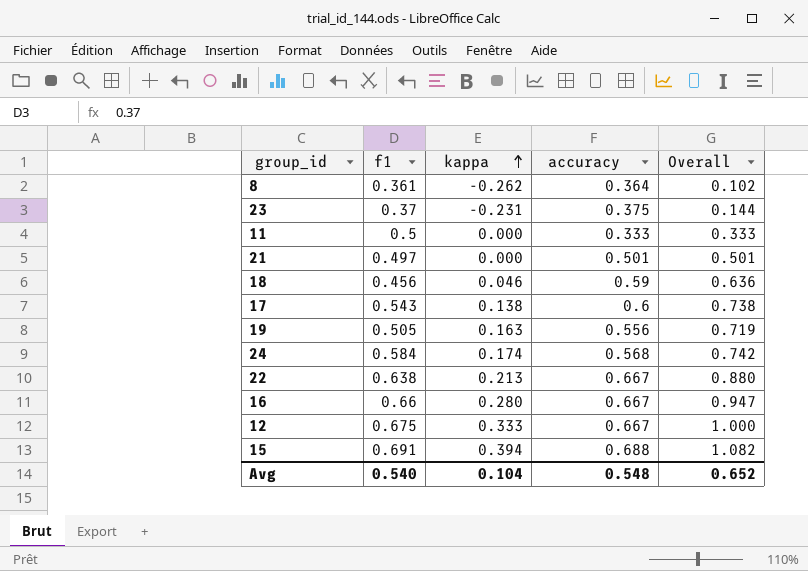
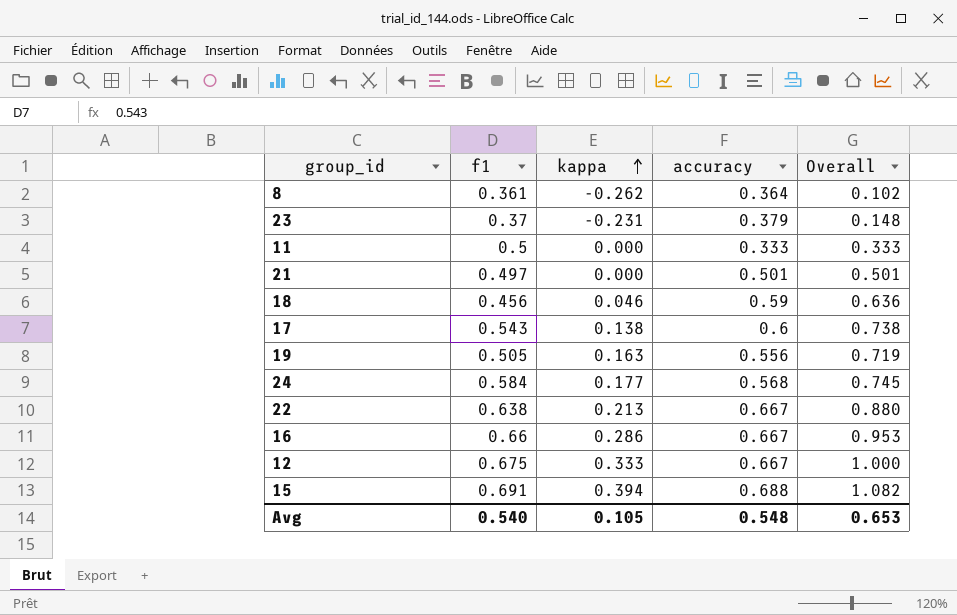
23 | accuracy: 0.375 -> 0.379
23 | Overall: 0.144 -> 0.148
24 | kappa: 0.174 -> 0.177
24 | Overall: 0.742 -> 0.745
16 | kappa: 0.280 -> 0.286
16 | Overall: 0.947 -> 0.953
Avg | kappa: 0.104 -> 0.105
Avg | Overall: 0.652 -> 0.653

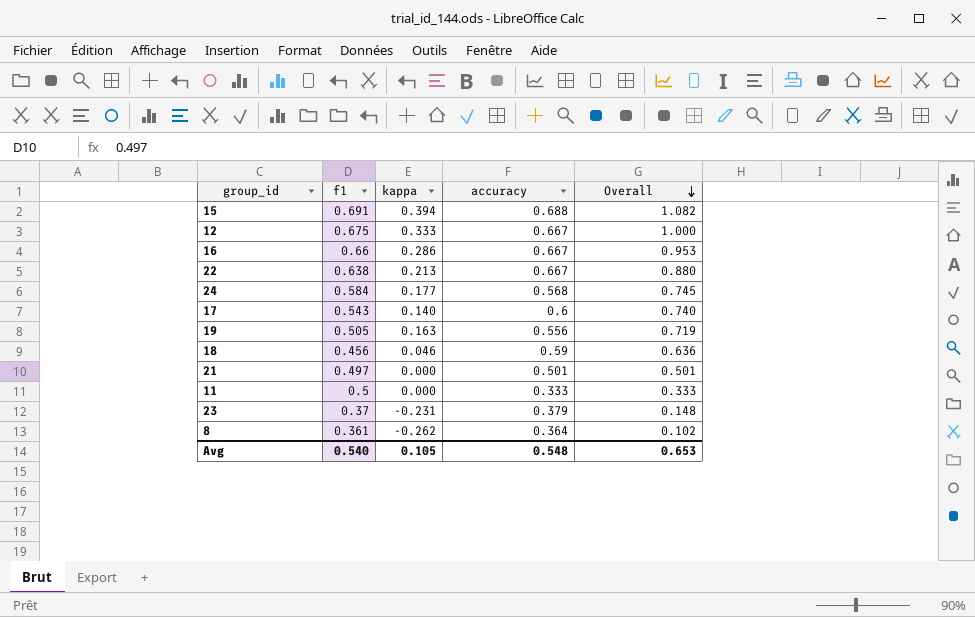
row order: kappa ascending -> Overall descending
17 | kappa: 0.138 -> 0.140
17 | Overall: 0.738 -> 0.740

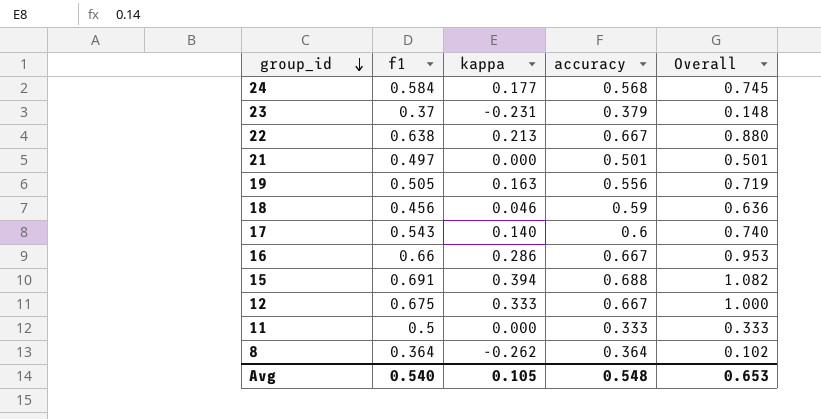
row order: Overall descending -> group_id descending
8 | f1: 0.361 -> 0.364

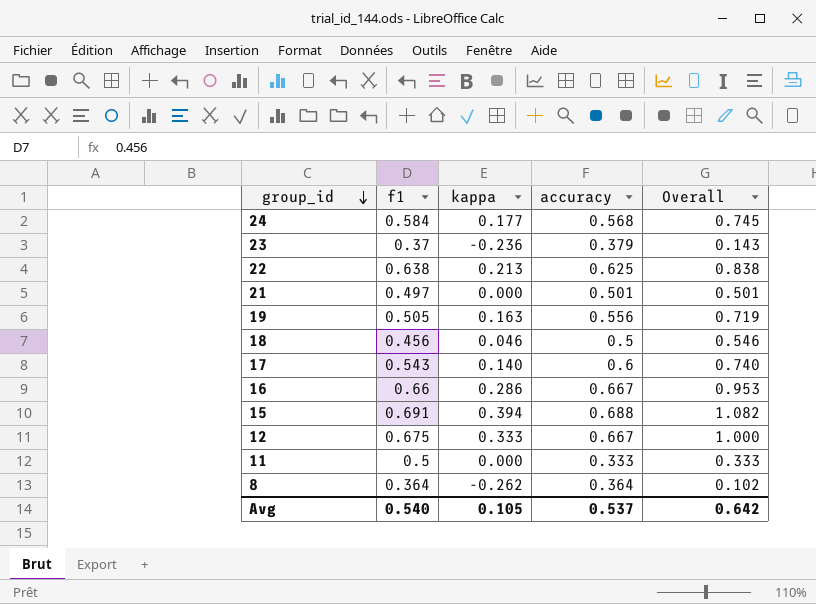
23 | kappa: -0.231 -> -0.236
23 | Overall: 0.148 -> 0.143
22 | accuracy: 0.667 -> 0.625
22 | Overall: 0.880 -> 0.838
18 | accuracy: 0.59 -> 0.5
18 | Overall: 0.636 -> 0.546
Avg | accuracy: 0.548 -> 0.537
Avg | Overall: 0.653 -> 0.642

